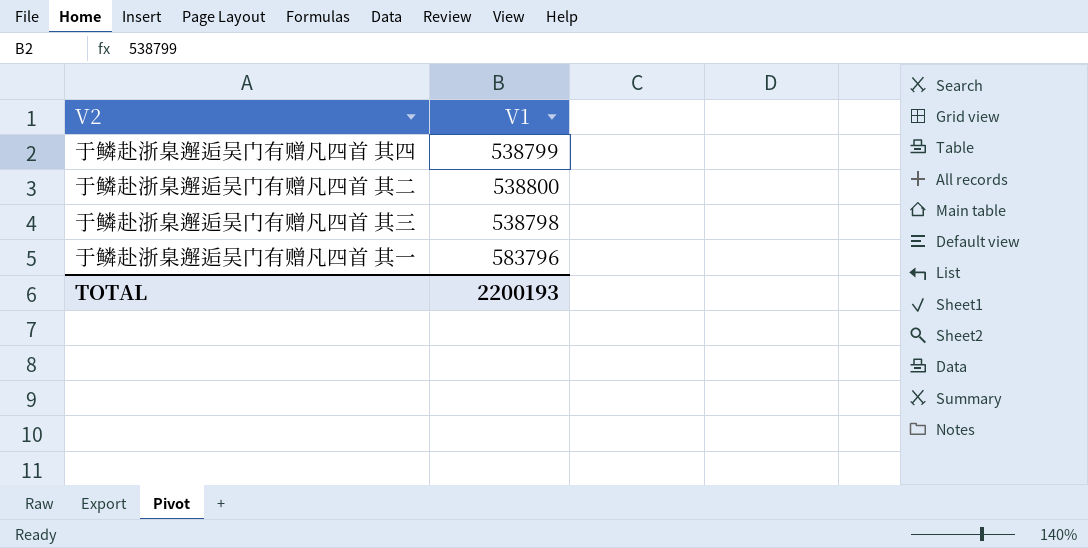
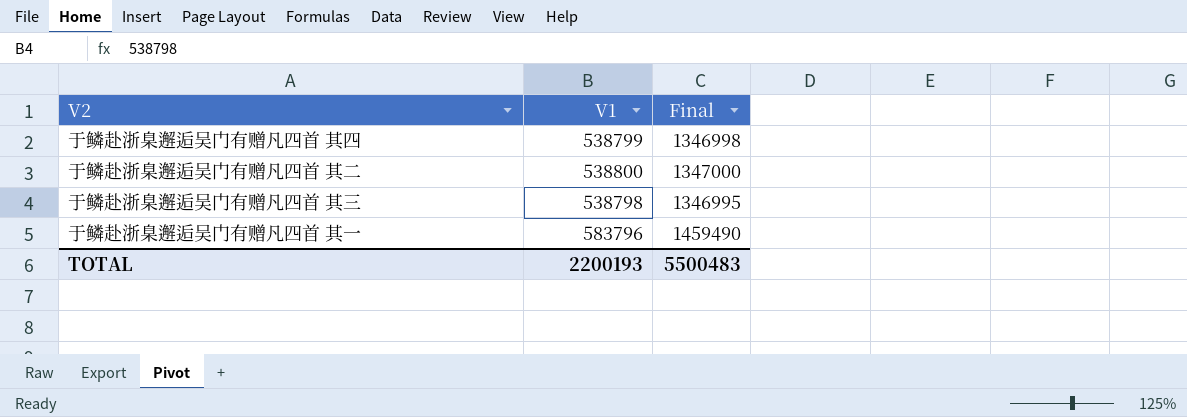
column Final | formula: none -> [V1] * 2.5

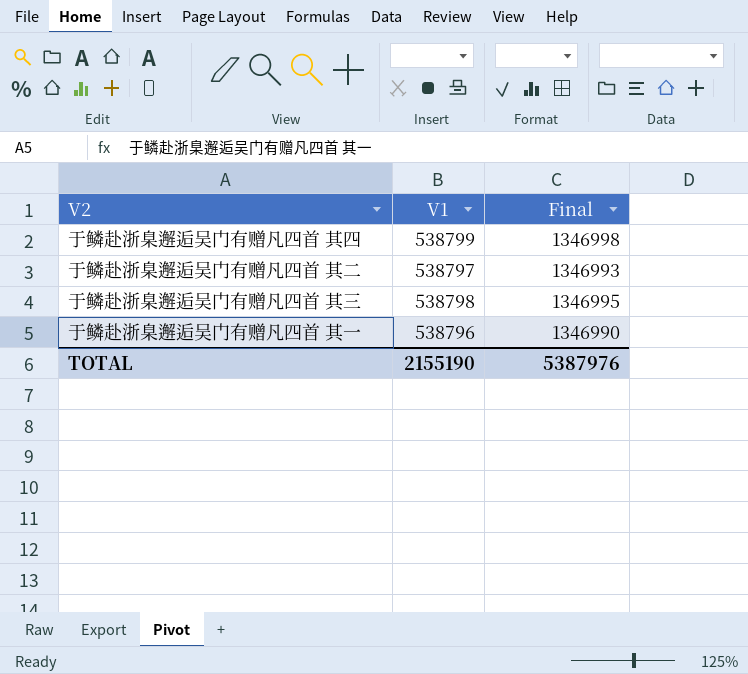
于鳞赴浙臬邂逅吴门有赠凡四首 其二 | V1: 538800 -> 538797
于鳞赴浙臬邂逅吴门有赠凡四首 其二 | Final: 1347000 -> 1346993
于鳞赴浙臬邂逅吴门有赠凡四首 其一 | V1: 583796 -> 538796
于鳞赴浙臬邂逅吴门有赠凡四首 其一 | Final: 1459490 -> 1346990
TOTAL | V1: 2200193 -> 2155190
TOTAL | Final: 5500483 -> 5387976

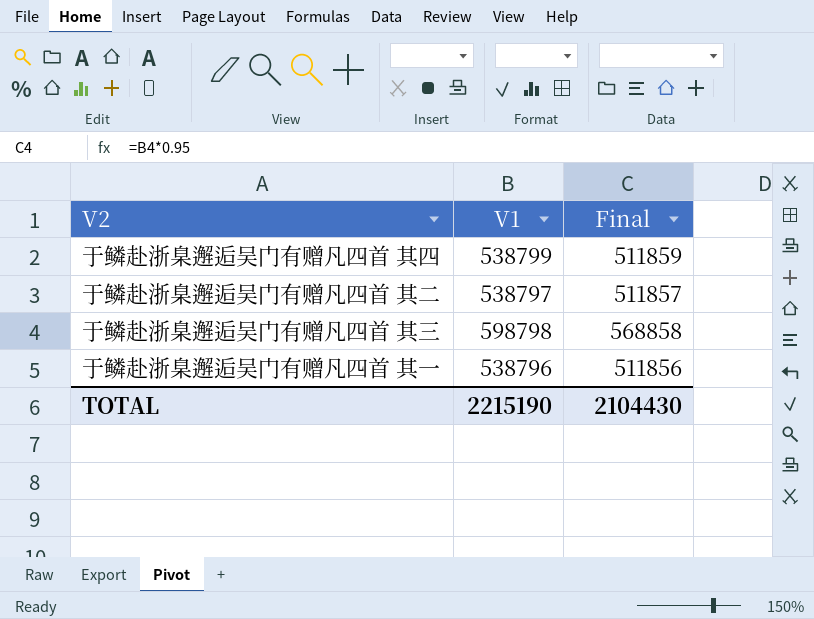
column Final | formula: [V1] * 2.5 -> [V1] * 0.95
于鳞赴浙臬邂逅吴门有赠凡四首 其三 | V1: 538798 -> 598798
TOTAL | V1: 2155190 -> 2215190
TOTAL | Final: 5387976 -> 2104430

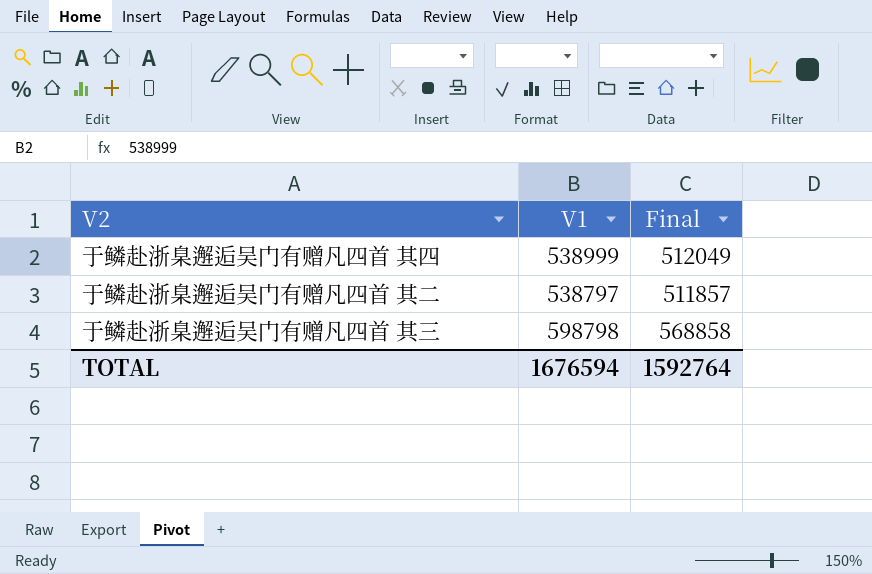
row 于鳞赴浙臬邂逅吴门有赠凡四首 其一: 538796 | 511856 -> none
于鳞赴浙臬邂逅吴门有赠凡四首 其四 | V1: 538799 -> 538999
于鳞赴浙臬邂逅吴门有赠凡四首 其四 | Final: 511859 -> 512049
TOTAL | V1: 2215190 -> 1676594
TOTAL | Final: 2104430 -> 1592764

